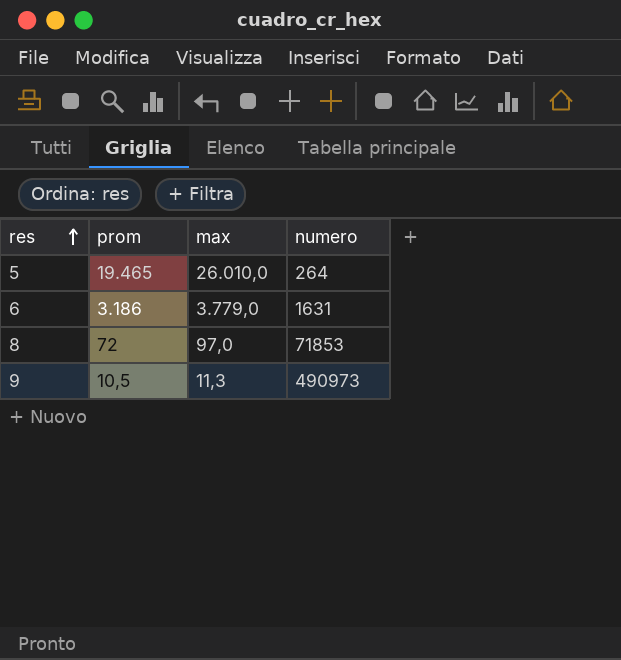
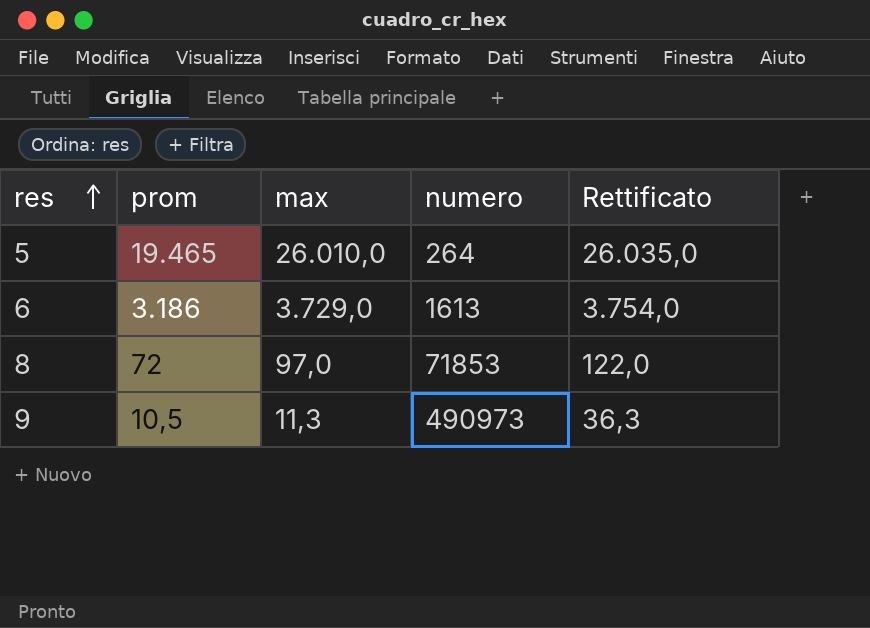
column Rettificato | formula: none -> [max] + 25
6 | max: 3.779,0 -> 3.729,0
6 | numero: 1631 -> 1613

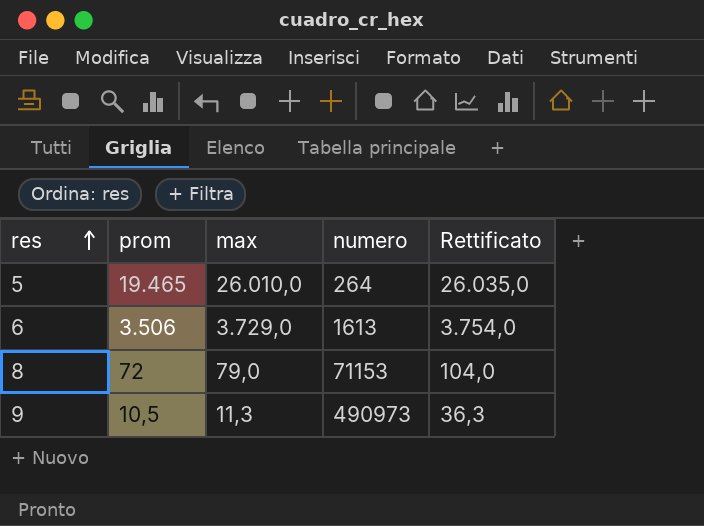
6 | prom: 3.186 -> 3.506
8 | max: 97,0 -> 79,0
8 | numero: 71853 -> 71153
8 | Rettificato: 122,0 -> 104,0

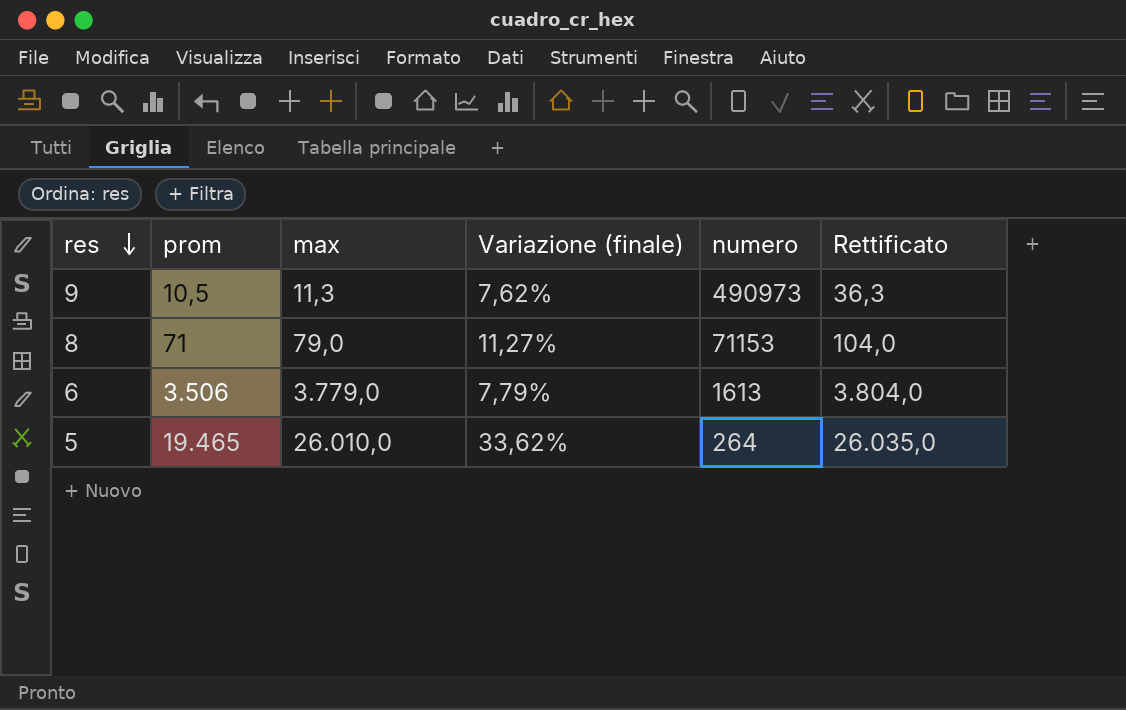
row order: res ascending -> res descending
column Variazione (finale) | formula: none -> ([max] - [prom]) / [prom]
8 | prom: 72 -> 71
6 | max: 3.729,0 -> 3.779,0
6 | Rettificato: 3.754,0 -> 3.804,0

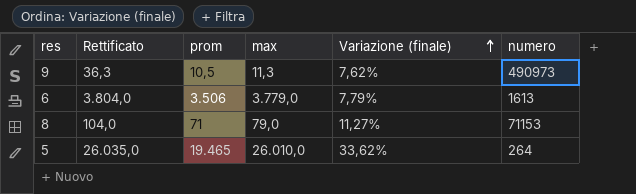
row order: res descending -> Variazione (finale) ascending
column Rettificato | position: 6 -> 2

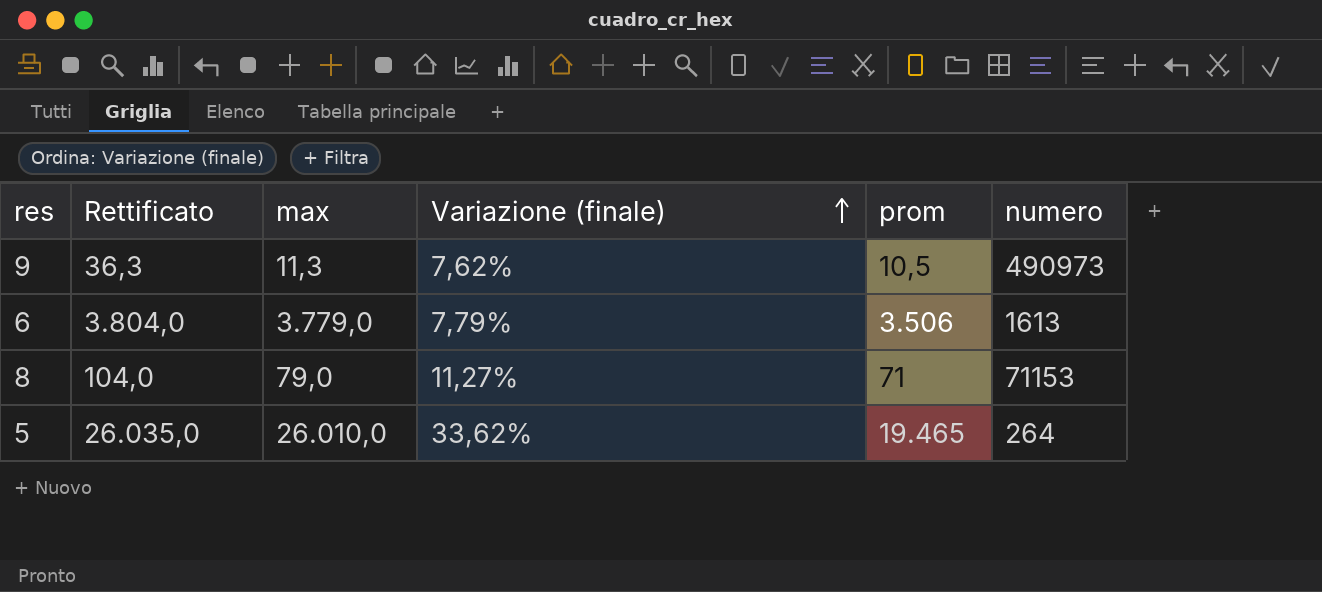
column prom | position: 3 -> 5

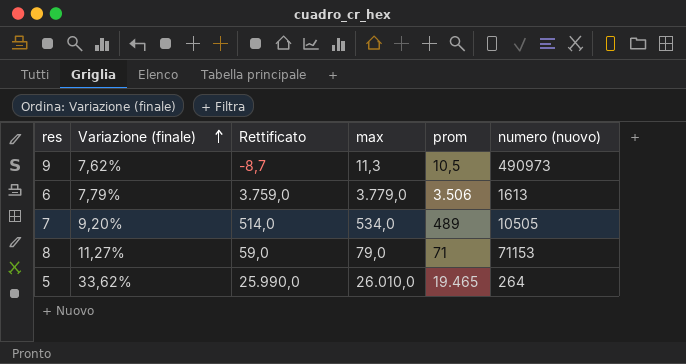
column Variazione (finale) | position: 4 -> 2
column Rettificato | formula: [max] + 25 -> [max] - 20
column name: numero -> numero (nuovo)
row 7: none -> 9,20% | 514,0 | 534,0 | 489 | 10505

